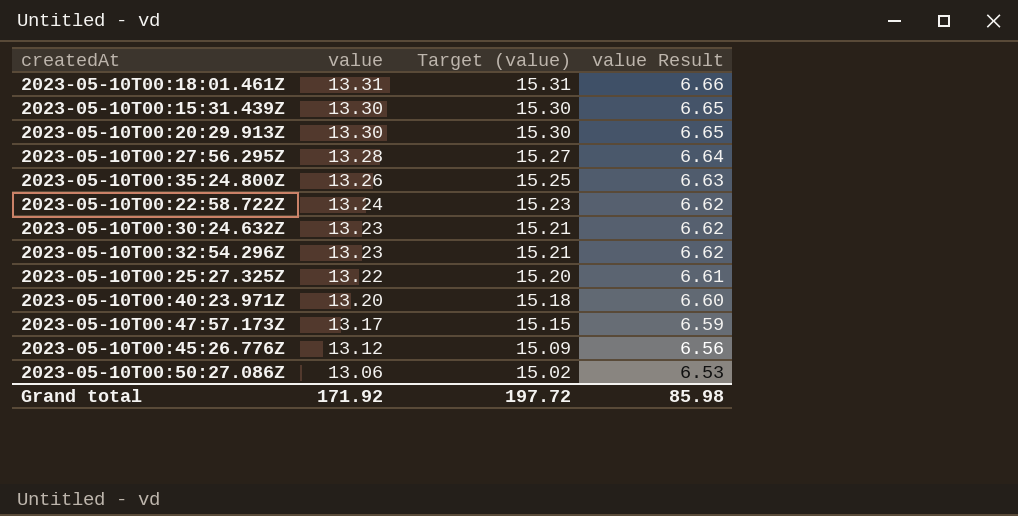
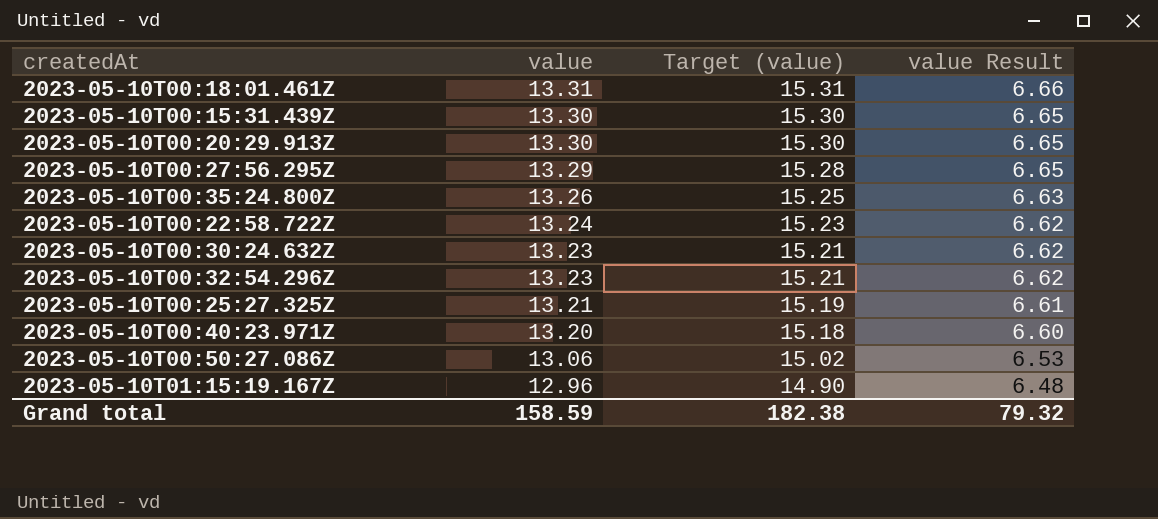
row 2023-05-10T00:47:57.173Z: 13.17 | 15.15 | 6.59 -> none
row 2023-05-10T00:45:26.776Z: 13.12 | 15.09 | 6.56 -> none
2023-05-10T00:27:56.295Z | value: 13.28 -> 13.29
2023-05-10T00:27:56.295Z | Target (value): 15.27 -> 15.28
2023-05-10T00:27:56.295Z | value Result: 6.64 -> 6.65
2023-05-10T00:25:27.325Z | value: 13.22 -> 13.21
2023-05-10T00:25:27.325Z | Target (value): 15.20 -> 15.19
row 2023-05-10T01:15:19.167Z: none -> 12.96 | 14.90 | 6.48
Grand total | value: 171.92 -> 158.59
Grand total | Target (value): 197.72 -> 182.38
Grand total | value Result: 85.98 -> 79.32

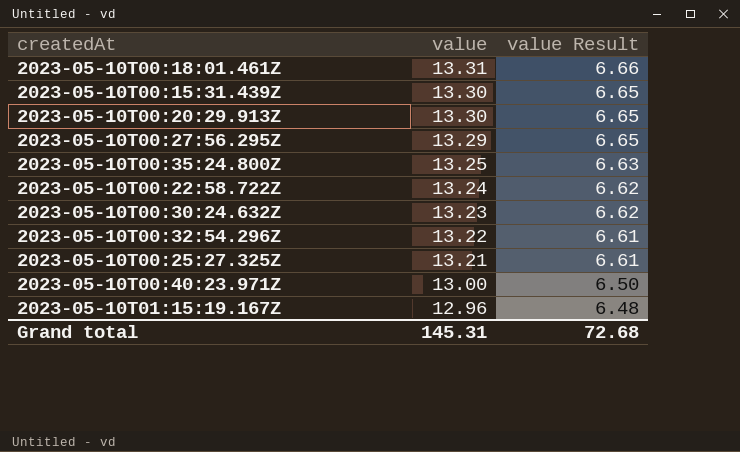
column Target (value) | formula: [value] * 1.15 -> none
row 2023-05-10T00:50:27.086Z: 13.06 | 15.02 | 6.53 -> none
2023-05-10T00:35:24.800Z | value: 13.26 -> 13.25
2023-05-10T00:32:54.296Z | value: 13.23 -> 13.22
2023-05-10T00:32:54.296Z | value Result: 6.62 -> 6.61
2023-05-10T00:40:23.971Z | value: 13.20 -> 13.00
2023-05-10T00:40:23.971Z | value Result: 6.60 -> 6.50
Grand total | value: 158.59 -> 145.31
Grand total | value Result: 79.32 -> 72.68

